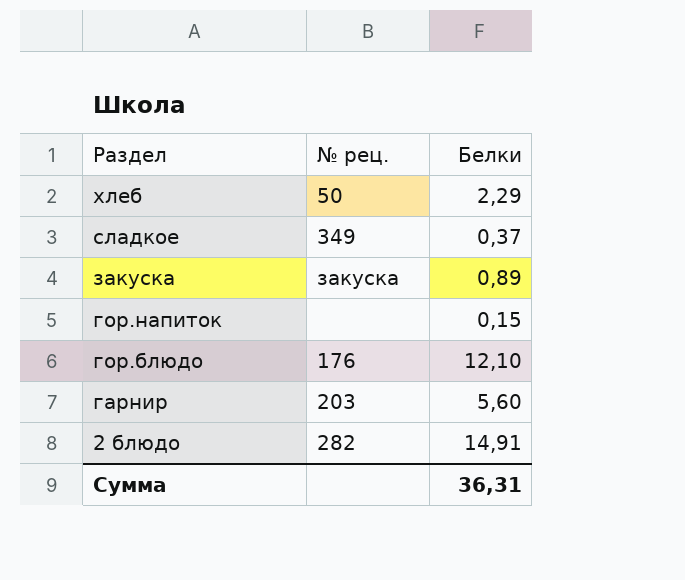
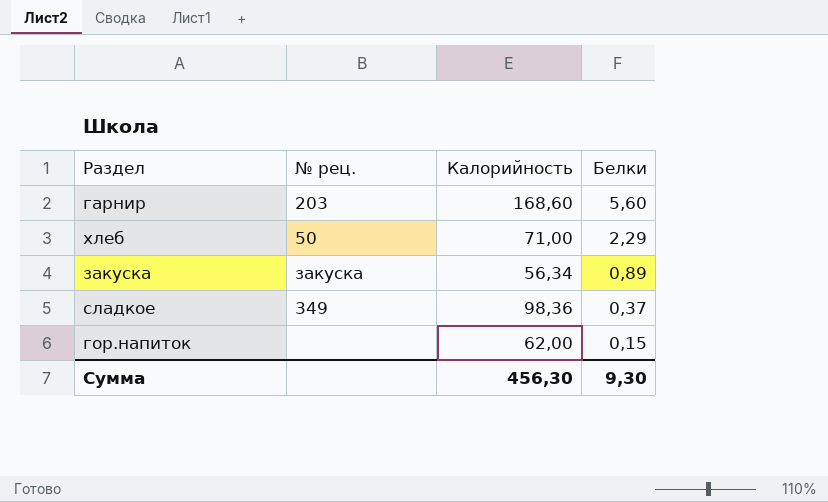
row order: Раздел descending -> Белки descending
column Калорийность | position: none -> 3
row гор.блюдо: 176 | 12,10 -> none
row 2 блюдо: 282 | 14,91 -> none
Сумма | Белки: 36,31 -> 9,30

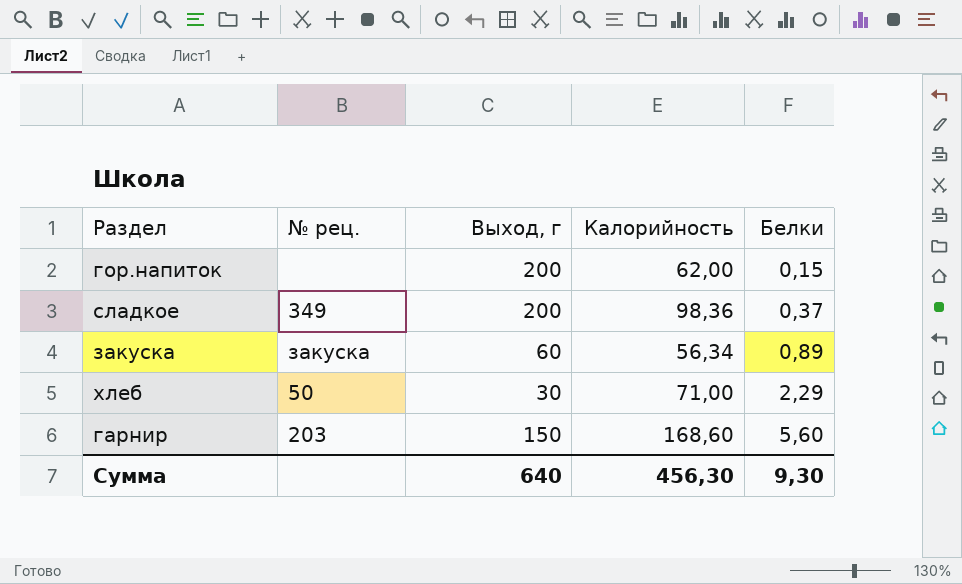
row order: Белки descending -> Белки ascending
column Выход, г | position: none -> 3

